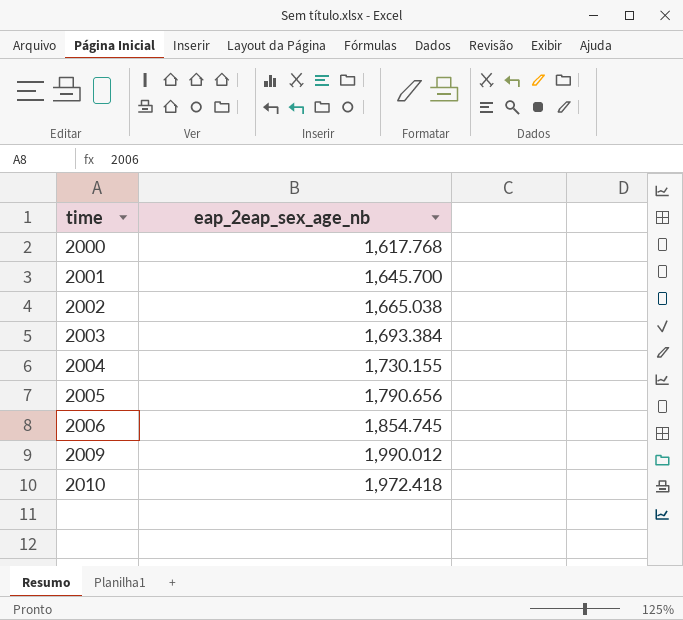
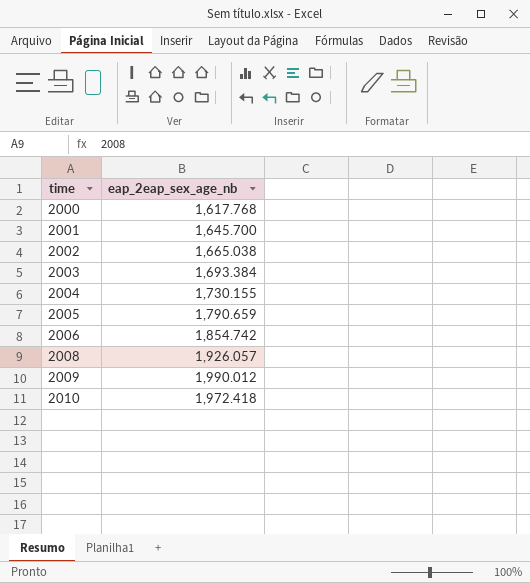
2005 | eap_2eap_sex_age_nb: 1,790.656 -> 1,790.659
2006 | eap_2eap_sex_age_nb: 1,854.745 -> 1,854.742
row 2008: none -> 1,926.057

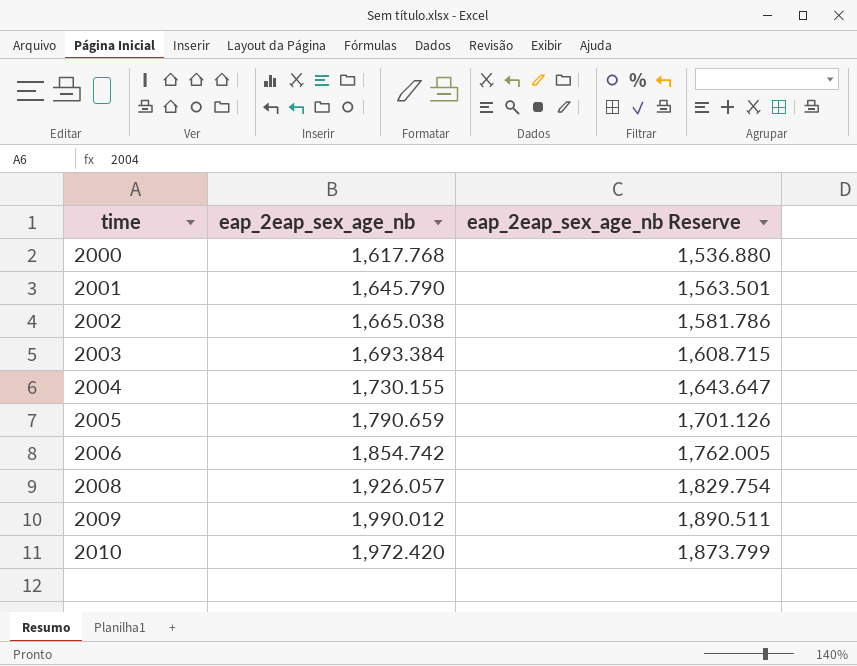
column eap_2eap_sex_age_nb Reserve | formula: none -> [eap_2eap_sex_age_nb] * 0.95
2001 | eap_2eap_sex_age_nb: 1,645.700 -> 1,645.790
2010 | eap_2eap_sex_age_nb: 1,972.418 -> 1,972.420

